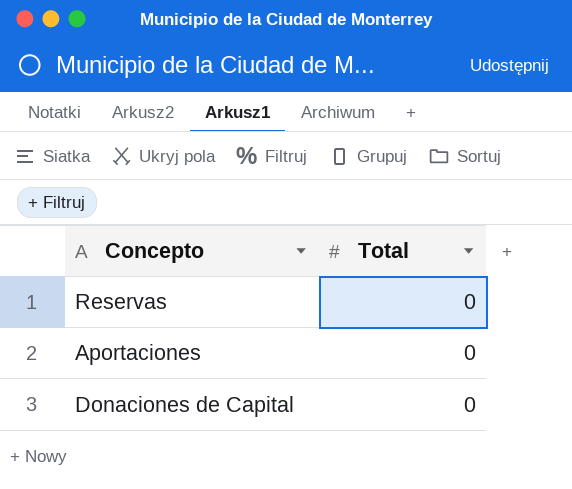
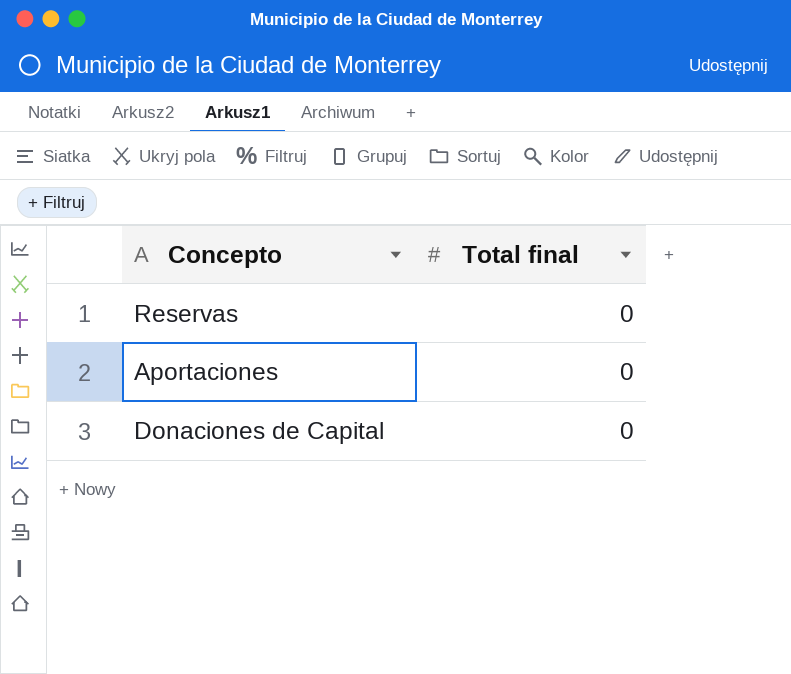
column name: Total -> Total final

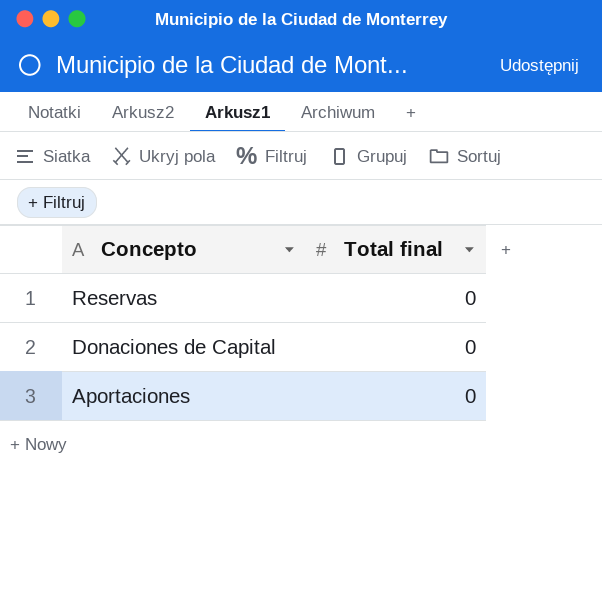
row order: none -> Concepto descending

